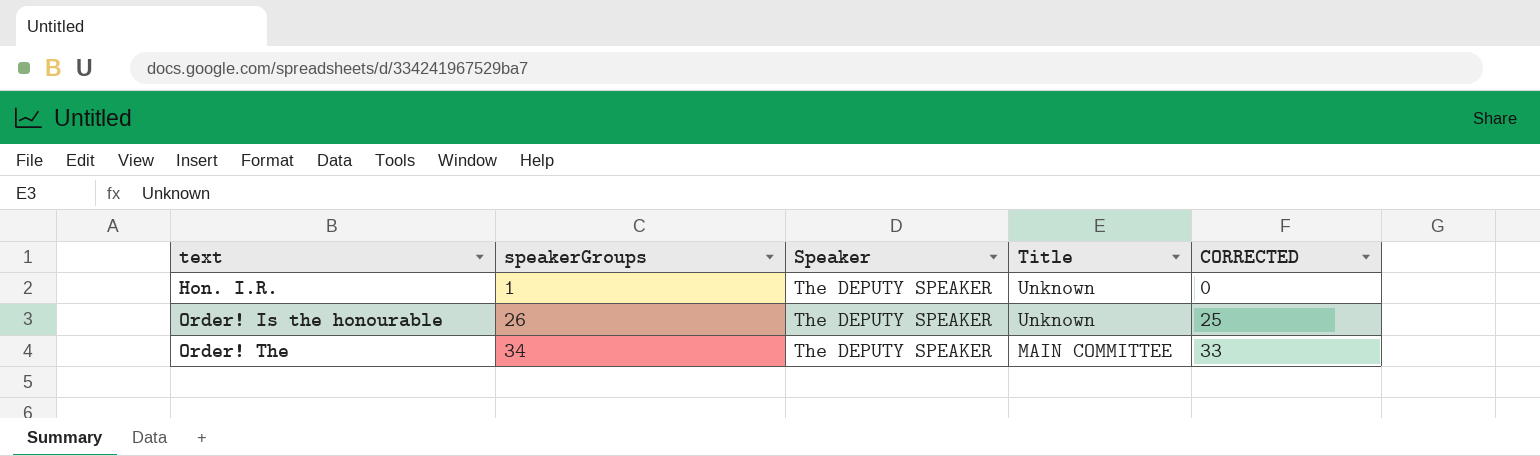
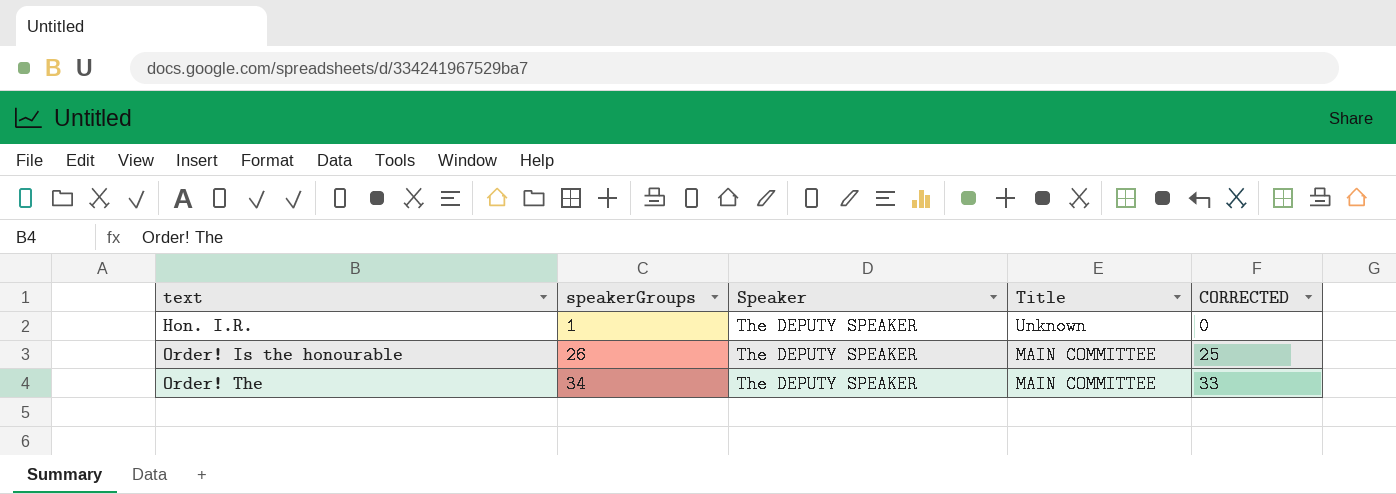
Order! Is the honourable | Title: Unknown -> MAIN COMMITTEE

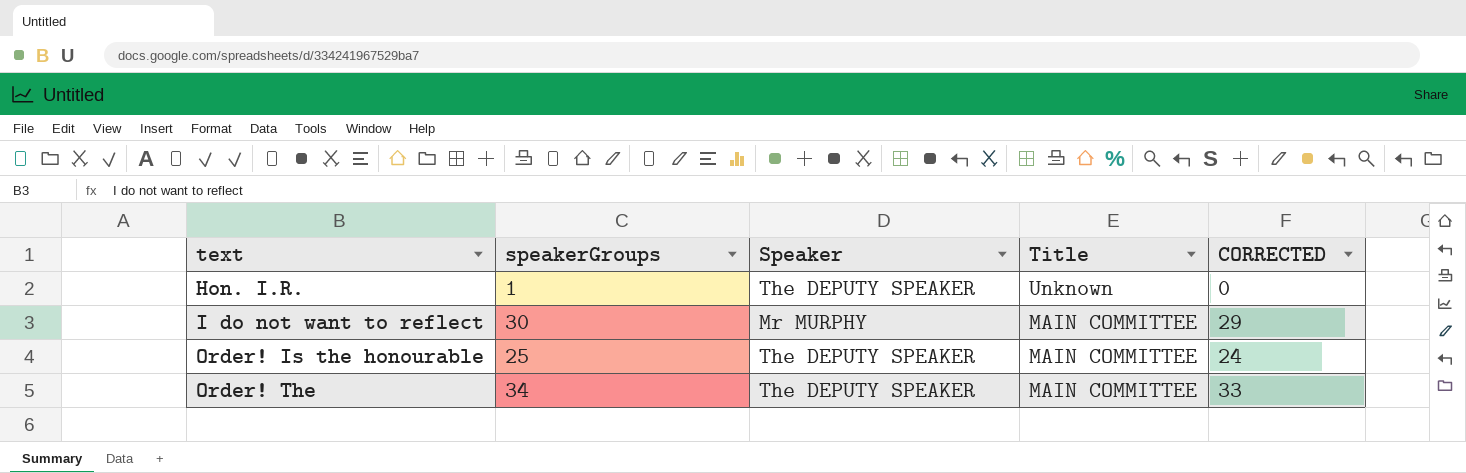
row I do not want to reflect: none -> 30 | Mr MURPHY | MAIN COMMITTEE | 29
Order! Is the honourable | speakerGroups: 26 -> 25
Order! Is the honourable | CORRECTED: 25 -> 24

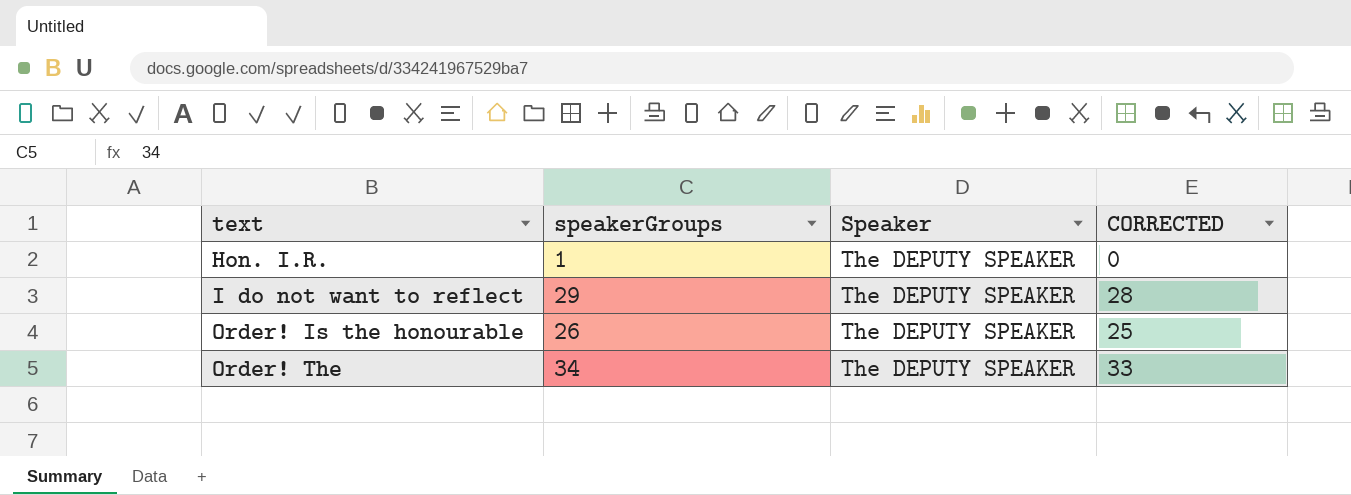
column Title | position: 4 -> none
I do not want to reflect | speakerGroups: 30 -> 29
I do not want to reflect | Speaker: Mr MURPHY -> The DEPUTY SPEAKER
I do not want to reflect | CORRECTED: 29 -> 28
Order! Is the honourable | speakerGroups: 25 -> 26
Order! Is the honourable | CORRECTED: 24 -> 25

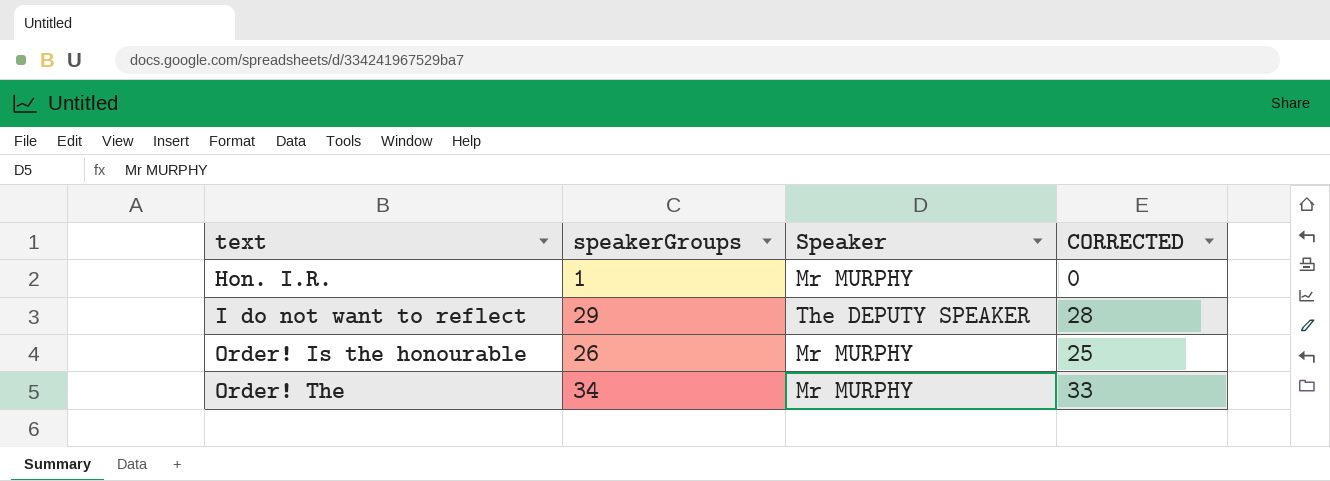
Hon. I.R. | Speaker: The DEPUTY SPEAKER -> Mr MURPHY
Order! Is the honourable | Speaker: The DEPUTY SPEAKER -> Mr MURPHY
Order! The | Speaker: The DEPUTY SPEAKER -> Mr MURPHY

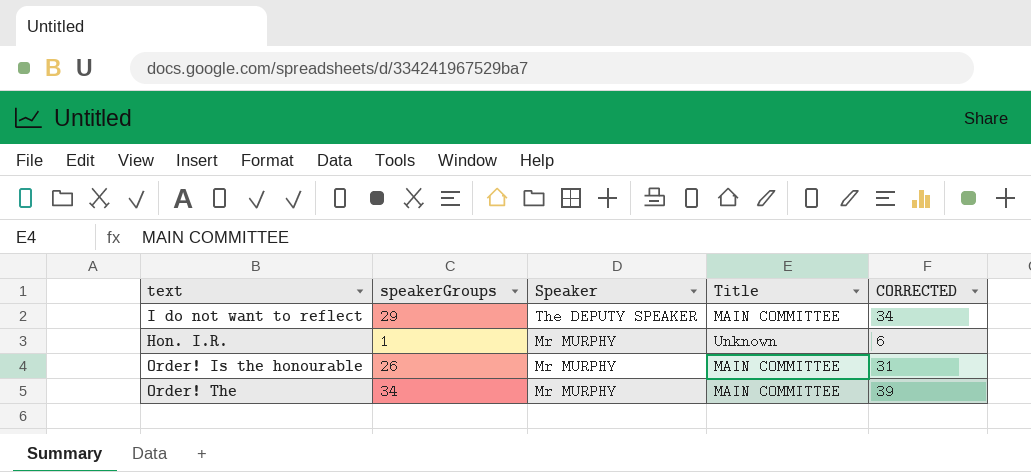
row order: text ascending -> Speaker descending
column Title | position: none -> 4
column CORRECTED | formula: [speakerGroups] - 1 -> [speakerGroups] + 5

